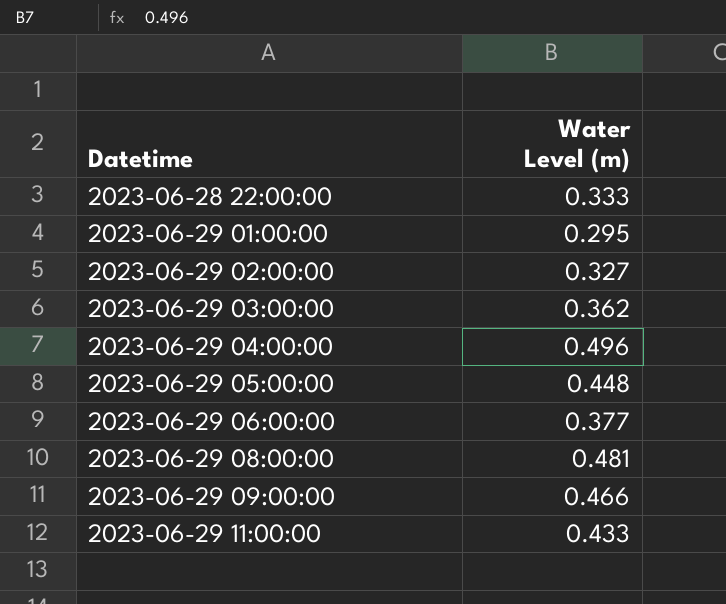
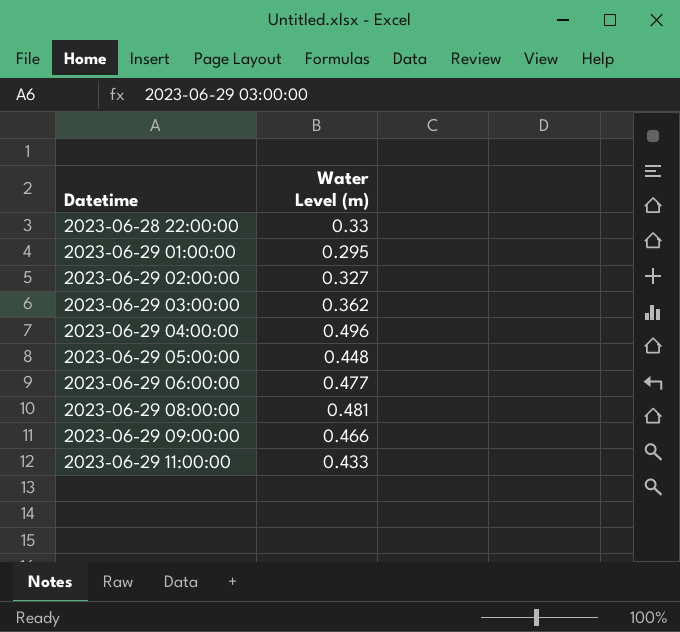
2023-06-28 22:00:00 | Water Level (m): 0.333 -> 0.33
2023-06-29 06:00:00 | Water Level (m): 0.377 -> 0.477

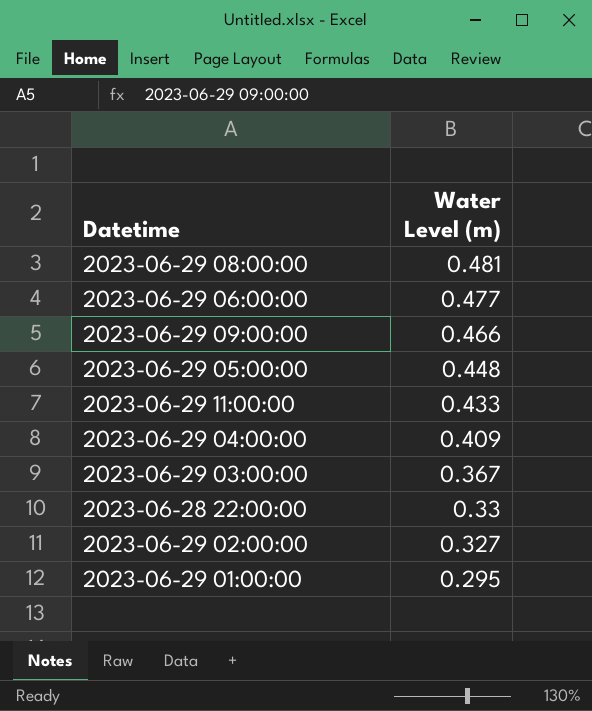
row order: Datetime ascending -> Water Level (m) descending
2023-06-29 04:00:00 | Water Level (m): 0.496 -> 0.409
2023-06-29 03:00:00 | Water Level (m): 0.362 -> 0.367

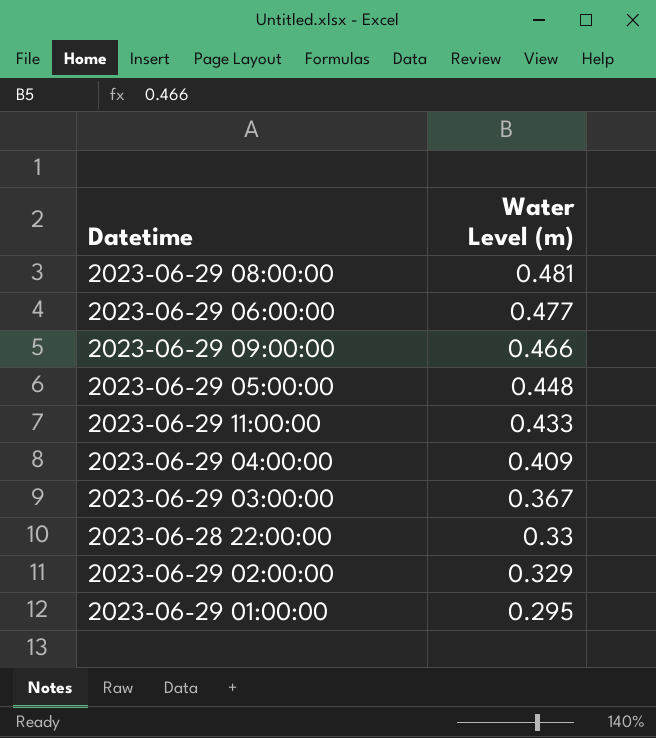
2023-06-29 02:00:00 | Water Level (m): 0.327 -> 0.329

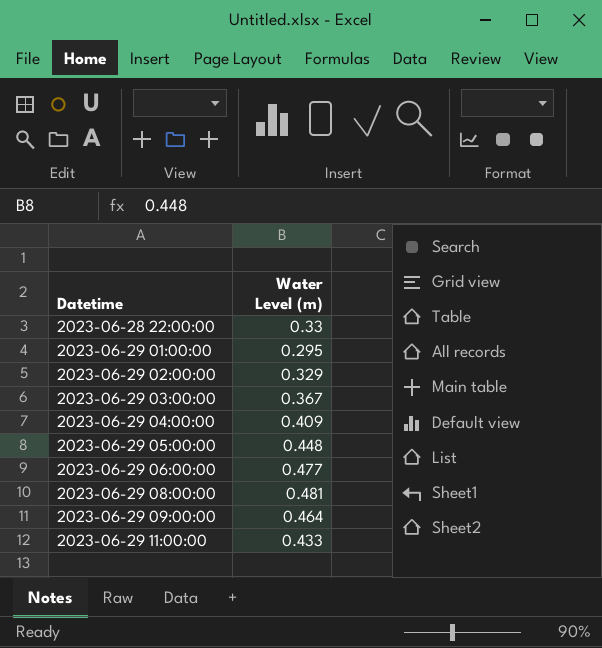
row order: Water Level (m) descending -> Datetime ascending
2023-06-29 09:00:00 | Water Level (m): 0.466 -> 0.464

